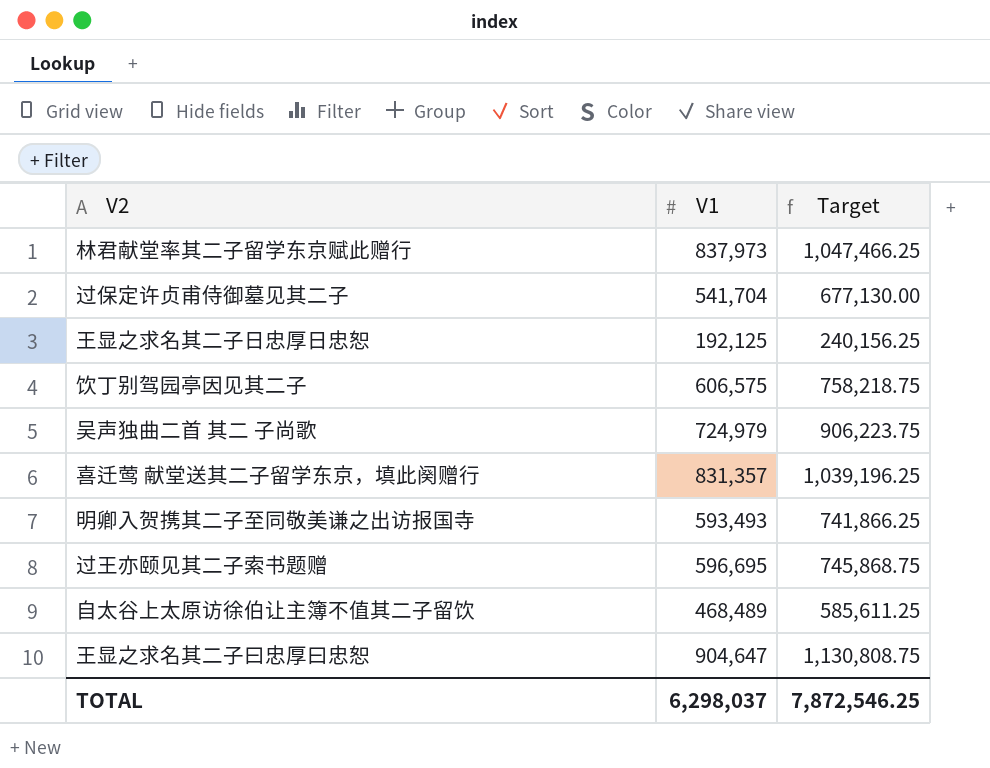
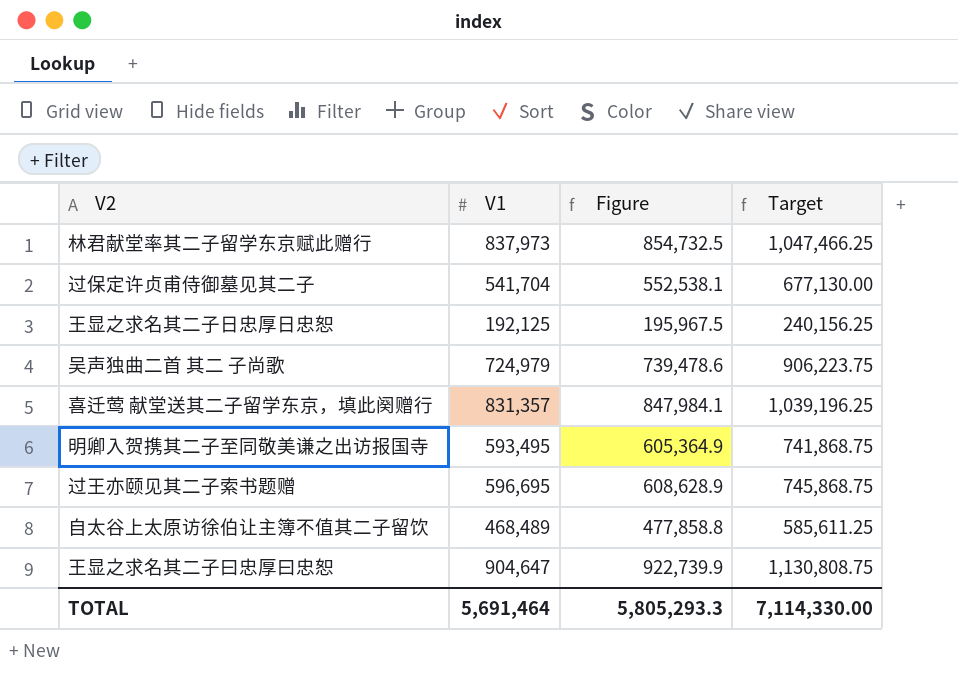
column Figure | formula: none -> [V1] * 1.02
row 饮丁别驾园亭因见其二子: 606,575 | 758,218.75 -> none
明卿入贺携其二子至同敬美谦之出访报国寺 | V1: 593,493 -> 593,495
明卿入贺携其二子至同敬美谦之出访报国寺 | Target: 741,866.25 -> 741,868.75
TOTAL | V1: 6,298,037 -> 5,691,464
TOTAL | Target: 7,872,546.25 -> 7,114,330.00

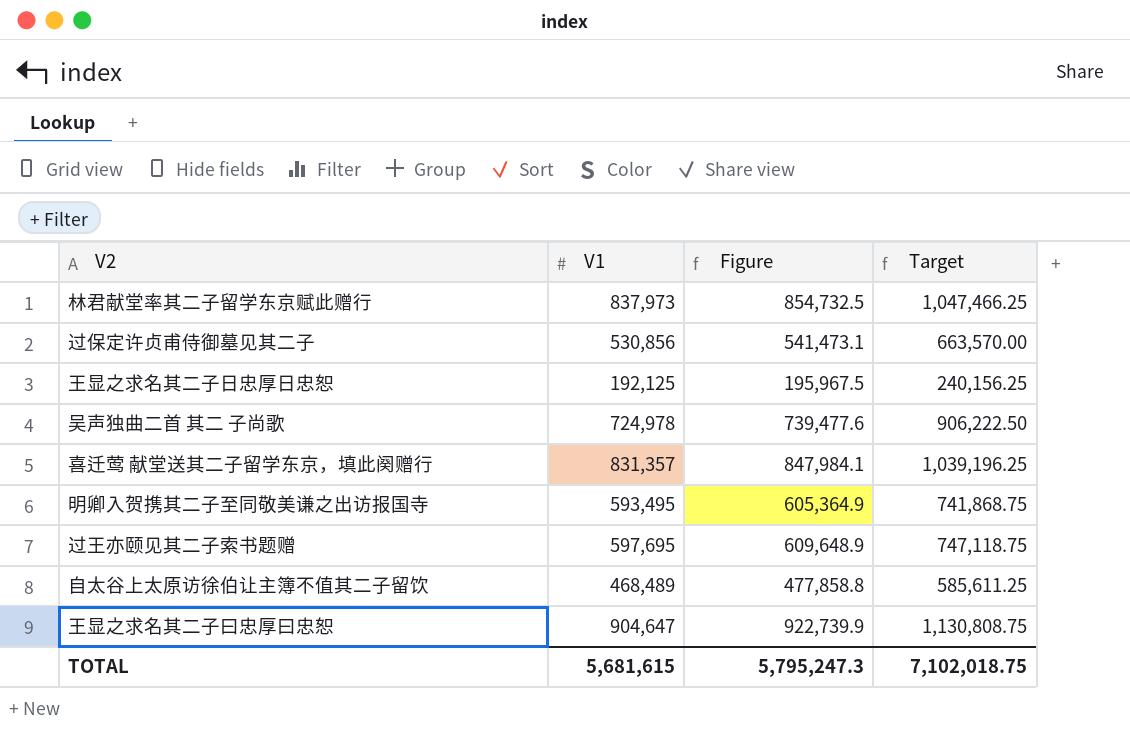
过保定许贞甫侍御墓见其二子 | V1: 541,704 -> 530,856
过保定许贞甫侍御墓见其二子 | Figure: 552,538.1 -> 541,473.1
过保定许贞甫侍御墓见其二子 | Target: 677,130.00 -> 663,570.00
吴声独曲二首 其二 子尚歌 | V1: 724,979 -> 724,978
吴声独曲二首 其二 子尚歌 | Figure: 739,478.6 -> 739,477.6
吴声独曲二首 其二 子尚歌 | Target: 906,223.75 -> 906,222.50
过王亦颐见其二子索书题赠 | V1: 596,695 -> 597,695
过王亦颐见其二子索书题赠 | Figure: 608,628.9 -> 609,648.9
过王亦颐见其二子索书题赠 | Target: 745,868.75 -> 747,118.75
TOTAL | V1: 5,691,464 -> 5,681,615
TOTAL | Figure: 5,805,293.3 -> 5,795,247.3
TOTAL | Target: 7,114,330.00 -> 7,102,018.75

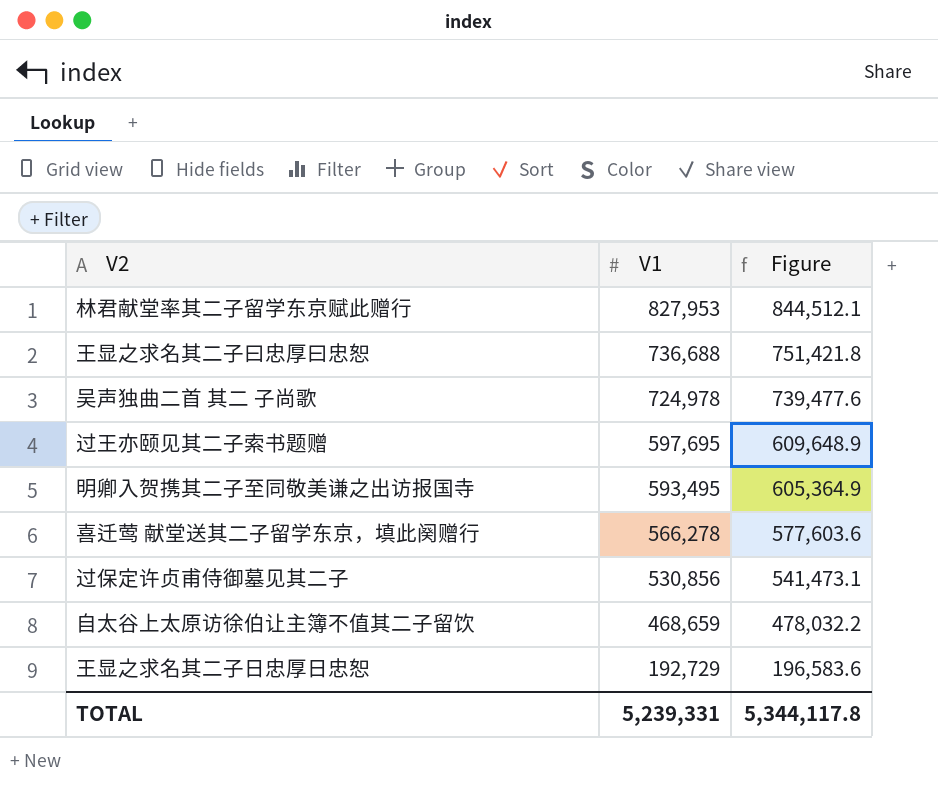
row order: none -> V1 descending
column Target | formula: [V1] * 1.25 -> none
林君献堂率其二子留学东京赋此赠行 | V1: 837,973 -> 827,953
林君献堂率其二子留学东京赋此赠行 | Figure: 854,732.5 -> 844,512.1
王显之求名其二子曰忠厚曰忠恕 | V1: 904,647 -> 736,688
王显之求名其二子曰忠厚曰忠恕 | Figure: 922,739.9 -> 751,421.8
喜迁莺 献堂送其二子留学东京，填此阕赠行 | V1: 831,357 -> 566,278
喜迁莺 献堂送其二子留学东京，填此阕赠行 | Figure: 847,984.1 -> 577,603.6
自太谷上太原访徐伯让主簿不值其二子留饮 | V1: 468,489 -> 468,659
自太谷上太原访徐伯让主簿不值其二子留饮 | Figure: 477,858.8 -> 478,032.2
王显之求名其二子日忠厚日忠恕 | V1: 192,125 -> 192,729
王显之求名其二子日忠厚日忠恕 | Figure: 195,967.5 -> 196,583.6
TOTAL | V1: 5,681,615 -> 5,239,331
TOTAL | Figure: 5,795,247.3 -> 5,344,117.8

